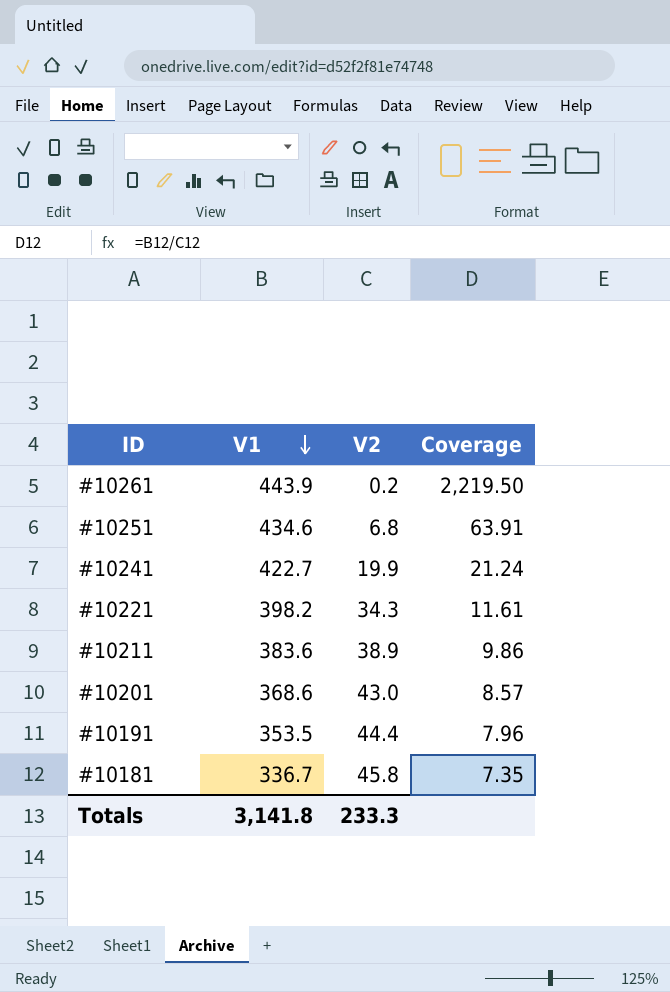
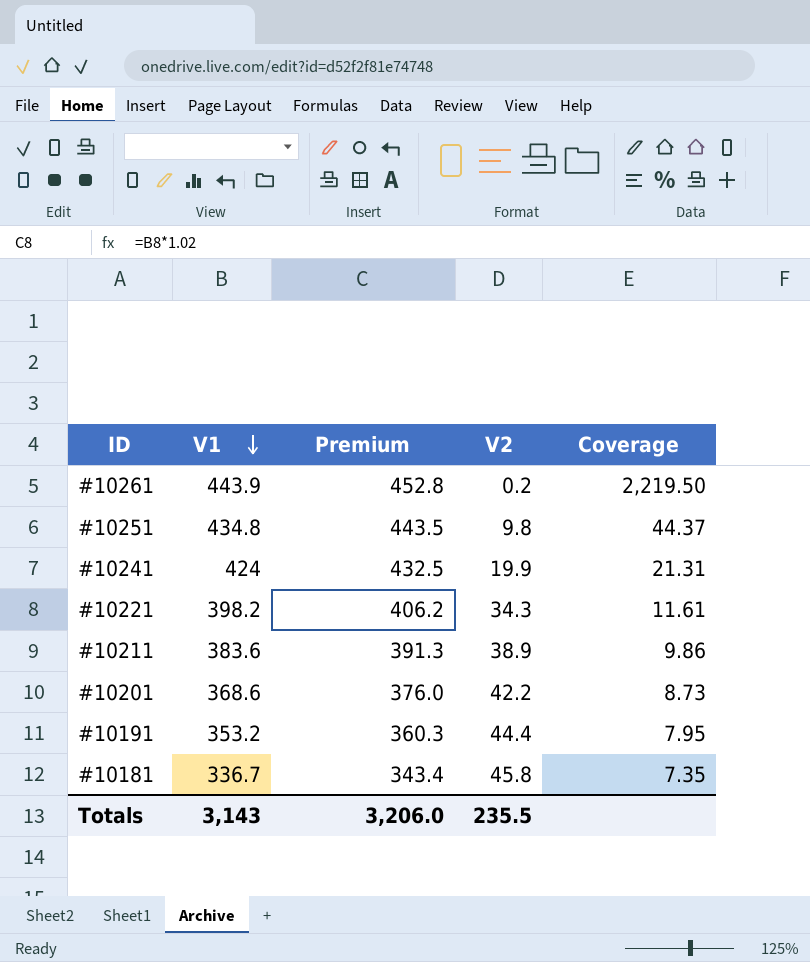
column Premium | formula: none -> [V1] * 1.02
#10251 | V1: 434.6 -> 434.8
#10251 | V2: 6.8 -> 9.8
#10251 | Coverage: 63.91 -> 44.37
#10241 | V1: 422.7 -> 424
#10241 | Coverage: 21.24 -> 21.31
#10201 | V2: 43.0 -> 42.2
#10201 | Coverage: 8.57 -> 8.73
#10191 | V1: 353.5 -> 353.2
#10191 | Coverage: 7.96 -> 7.95
Totals | V1: 3,141.8 -> 3,143
Totals | V2: 233.3 -> 235.5

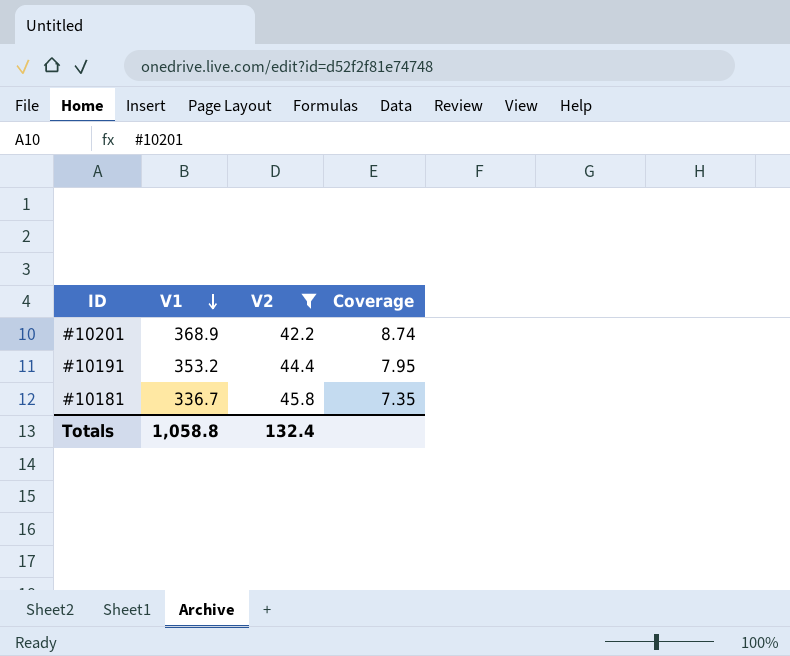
filter: none -> V2 >= 42.2
column Premium | formula: [V1] * 1.02 -> none
#10201 | V1: 368.6 -> 368.9
#10201 | Coverage: 8.73 -> 8.74
Totals | V1: 3,143 -> 1,058.8
Totals | V2: 235.5 -> 132.4

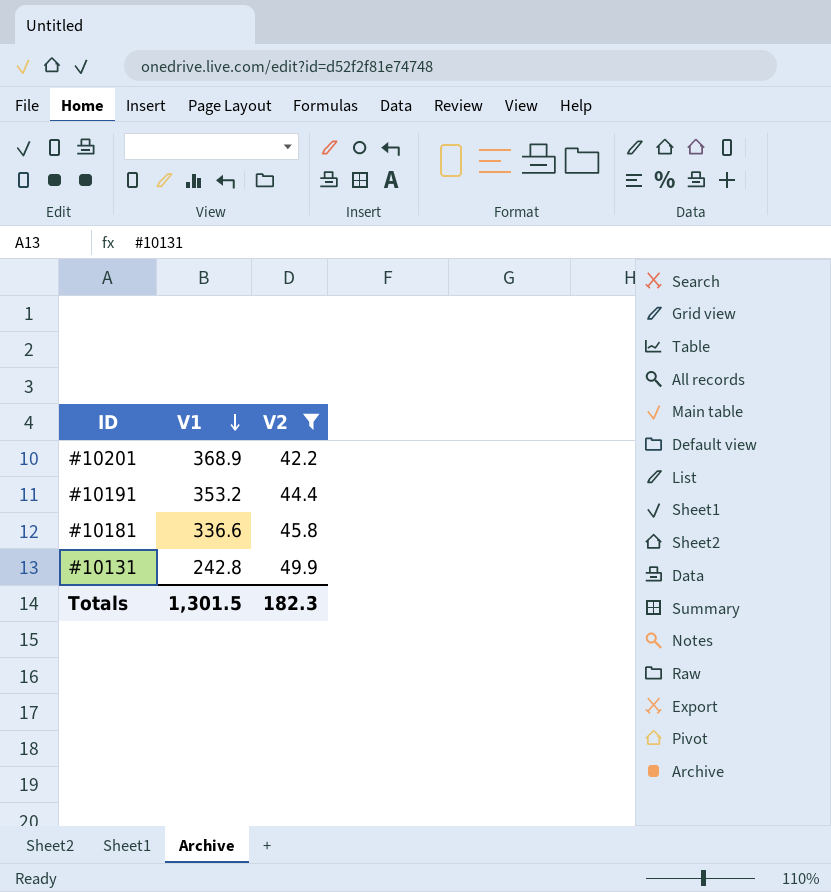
column Coverage | formula: [V1] / [V2] -> none
#10181 | V1: 336.7 -> 336.6
row #10131: none -> 242.8 | 49.9
Totals | V1: 1,058.8 -> 1,301.5
Totals | V2: 132.4 -> 182.3

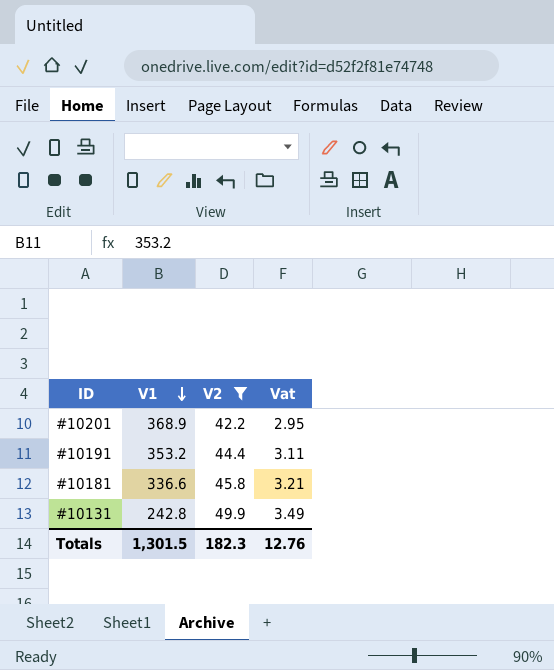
column Vat | formula: none -> [V2] * 0.07

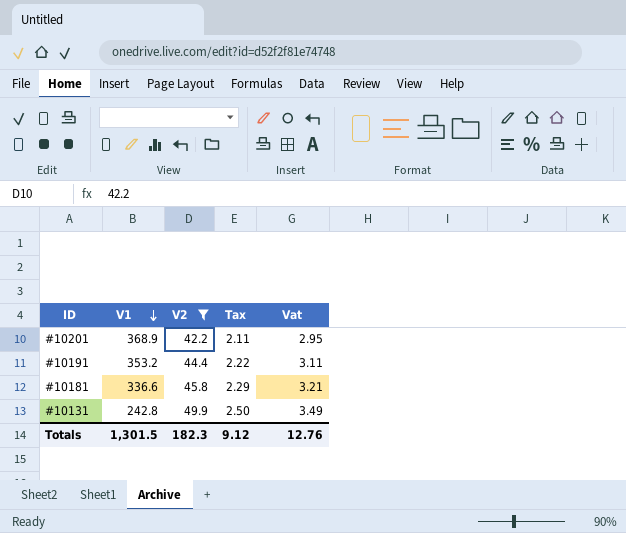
column Tax | formula: none -> [V2] * 0.05

